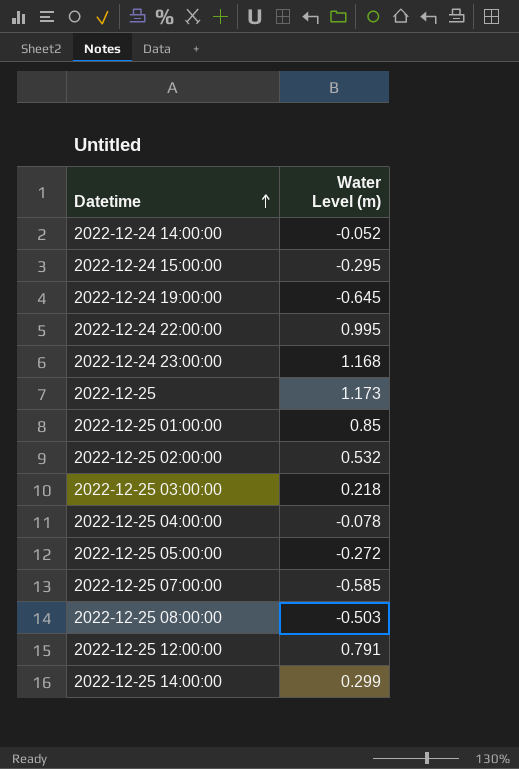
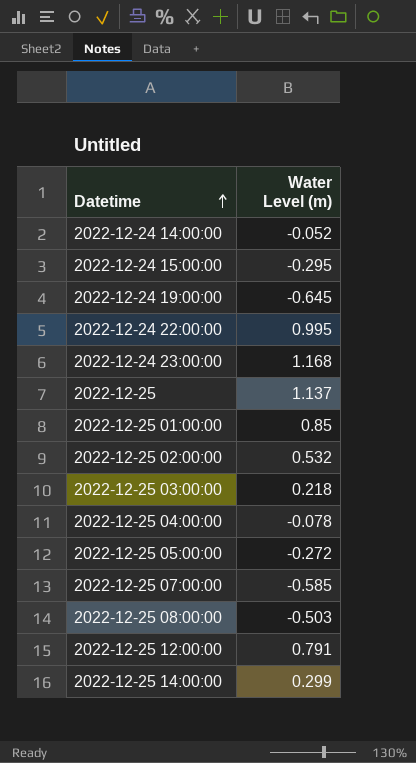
2022-12-25 | Water Level (m): 1.173 -> 1.137

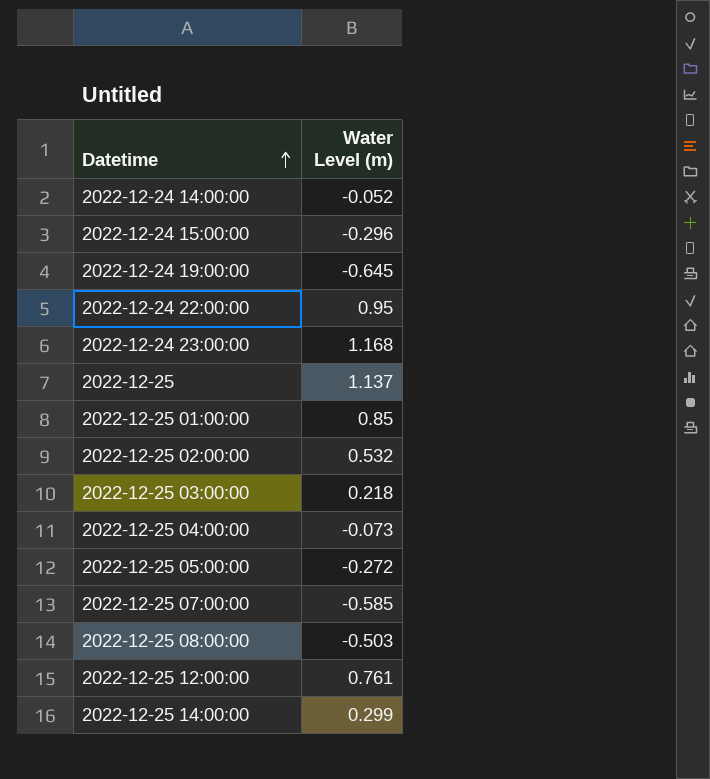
2022-12-24 15:00:00 | Water Level (m): -0.295 -> -0.296
2022-12-24 22:00:00 | Water Level (m): 0.995 -> 0.95
2022-12-25 04:00:00 | Water Level (m): -0.078 -> -0.073
2022-12-25 12:00:00 | Water Level (m): 0.791 -> 0.761

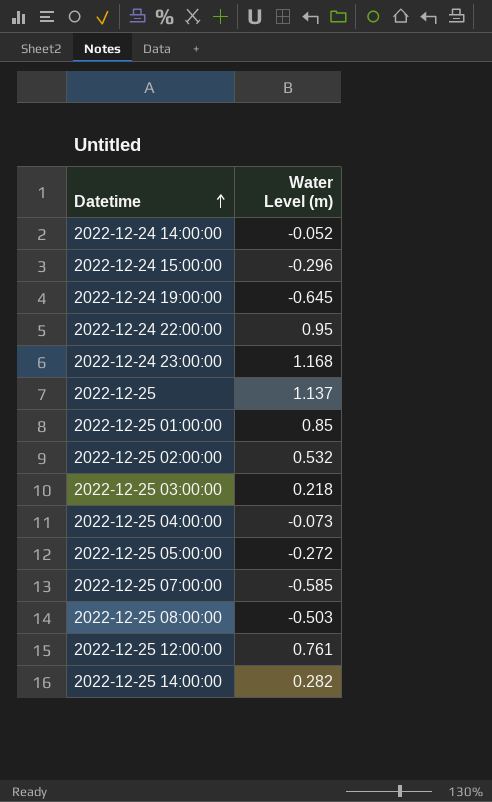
2022-12-25 14:00:00 | Water Level (m): 0.299 -> 0.282

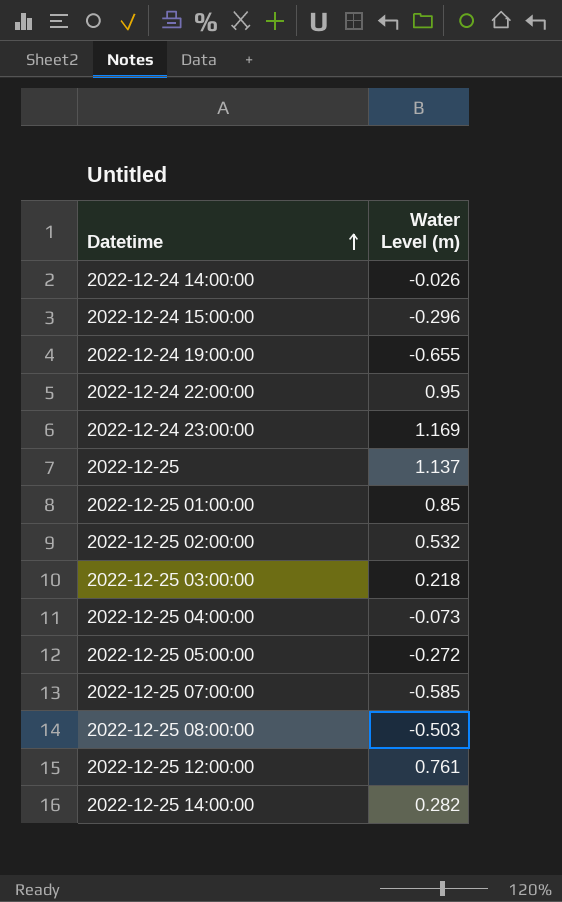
2022-12-24 14:00:00 | Water Level (m): -0.052 -> -0.026
2022-12-24 19:00:00 | Water Level (m): -0.645 -> -0.655
2022-12-24 23:00:00 | Water Level (m): 1.168 -> 1.169

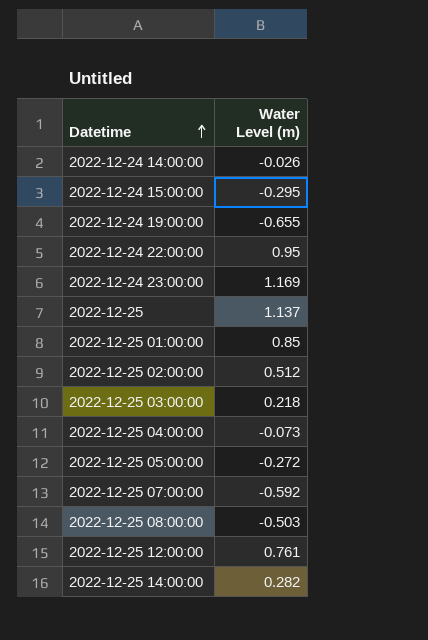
2022-12-24 15:00:00 | Water Level (m): -0.296 -> -0.295
2022-12-25 02:00:00 | Water Level (m): 0.532 -> 0.512
2022-12-25 07:00:00 | Water Level (m): -0.585 -> -0.592

